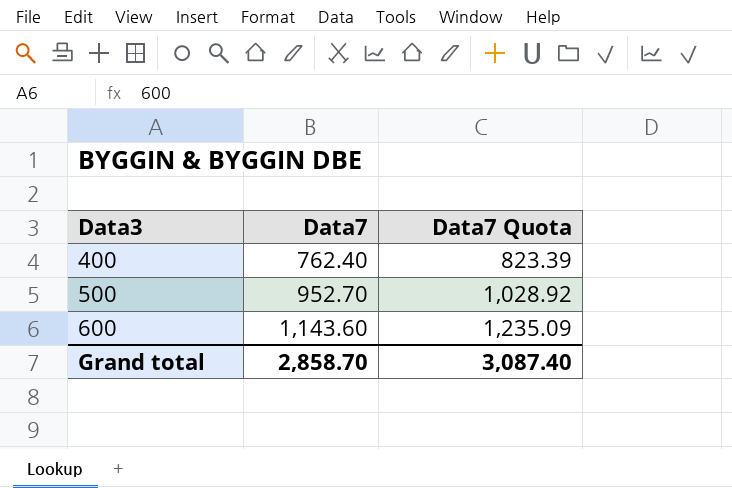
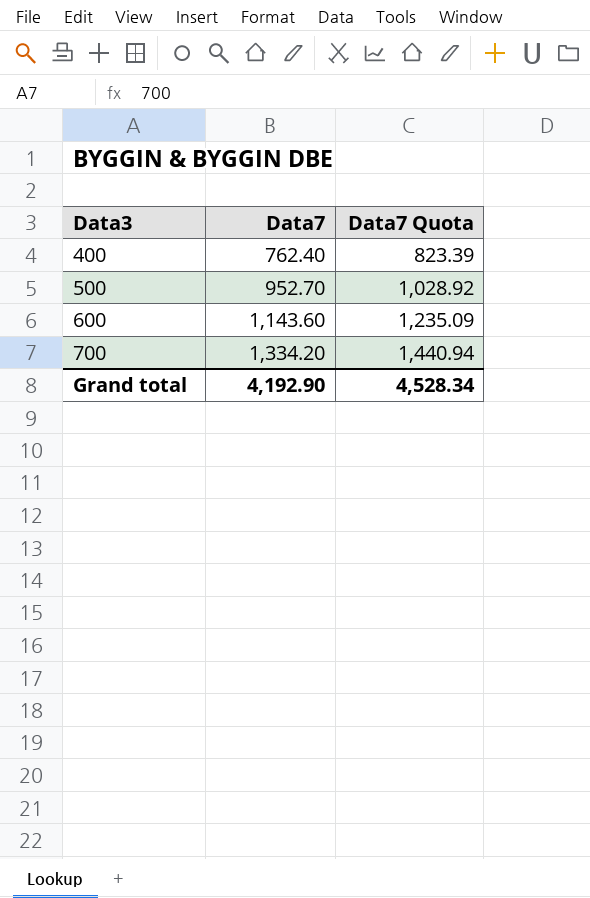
row 700: none -> 1,334.20 | 1,440.94
Grand total | Data7: 2,858.70 -> 4,192.90
Grand total | Data7 Quota: 3,087.40 -> 4,528.34

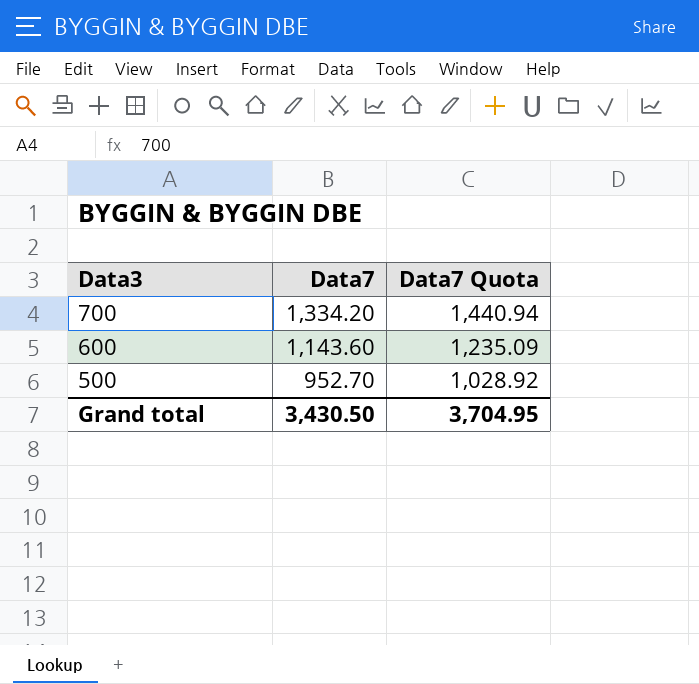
row order: Data3 ascending -> Data3 descending
row 400: 762.40 | 823.39 -> none
Grand total | Data7: 4,192.90 -> 3,430.50
Grand total | Data7 Quota: 4,528.34 -> 3,704.95

